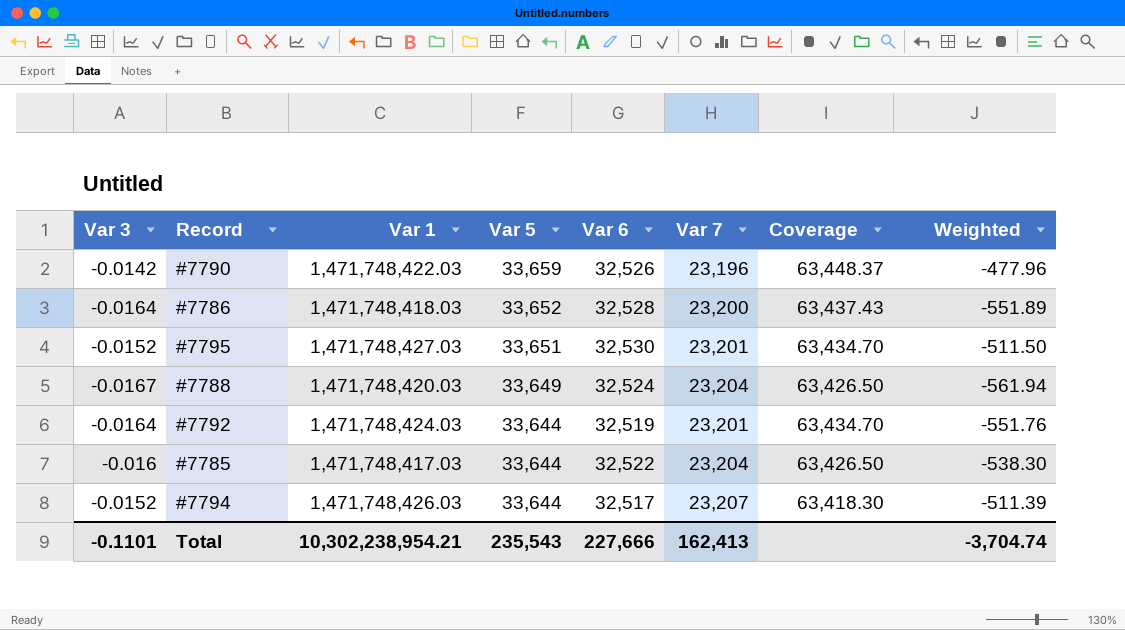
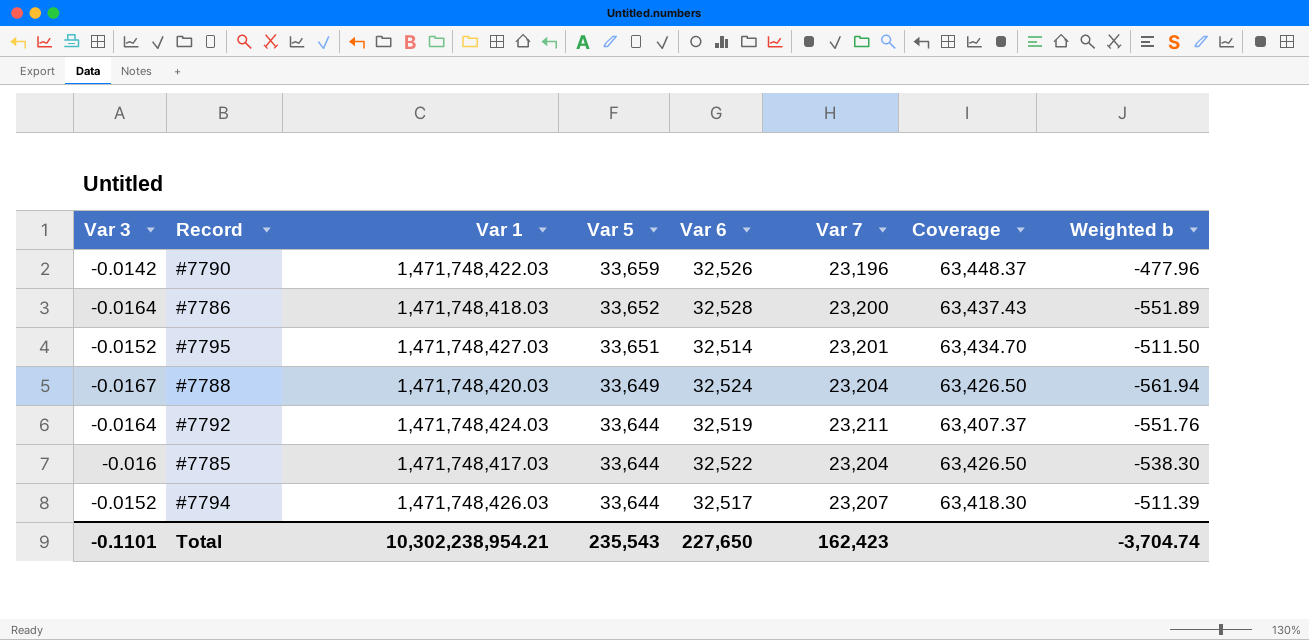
column name: Weighted -> Weighted b
#7795 | Var 6: 32,530 -> 32,514
#7792 | Var 7: 23,201 -> 23,211
#7792 | Coverage: 63,434.70 -> 63,407.37
Total | Var 6: 227,666 -> 227,650
Total | Var 7: 162,413 -> 162,423

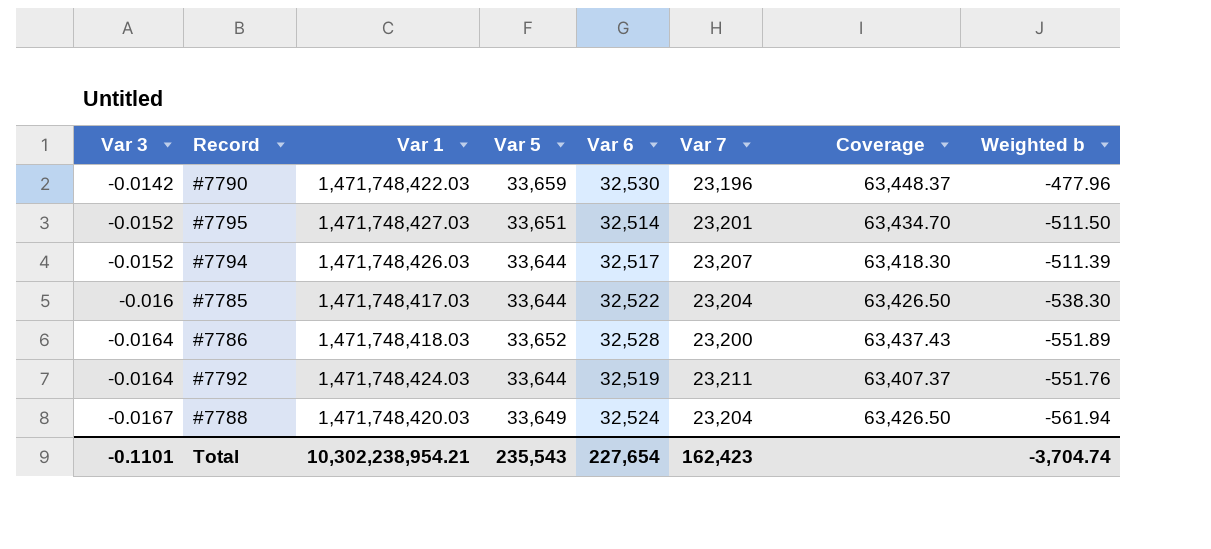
row order: Var 5 descending -> Var 3 descending
#7790 | Var 6: 32,526 -> 32,530
Total | Var 6: 227,650 -> 227,654

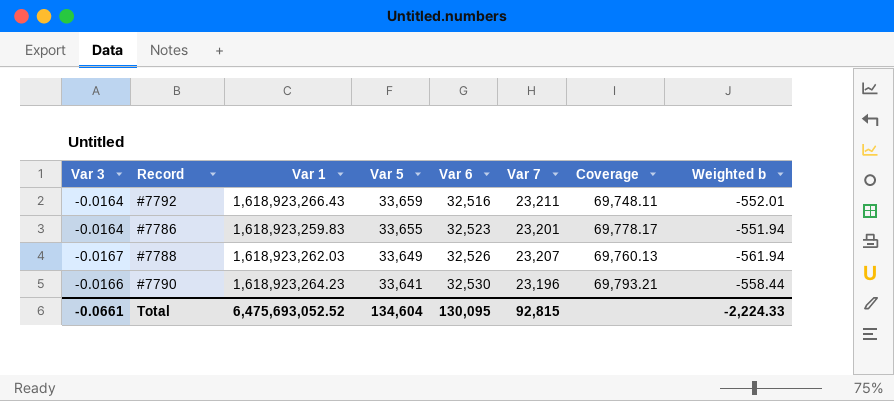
row order: Var 3 descending -> Var 5 descending
row #7795: -0.0152 | 1,471,748,427.03 | 33,651 | 32,514 | 23,201 | 63,434.70 | -511.50 -> none
row #7794: -0.0152 | 1,471,748,426.03 | 33,644 | 32,517 | 23,207 | 63,418.30 | -511.39 -> none
row #7785: -0.016 | 1,471,748,417.03 | 33,644 | 32,522 | 23,204 | 63,426.50 | -538.30 -> none
#7792 | Var 1: 1,471,748,424.03 -> 1,618,923,266.43
#7792 | Var 5: 33,644 -> 33,659
#7792 | Var 6: 32,519 -> 32,516
#7792 | Coverage: 63,407.37 -> 69,748.11
#7792 | Weighted b: -551.76 -> -552.01
#7786 | Var 1: 1,471,748,418.03 -> 1,618,923,259.83
#7786 | Var 5: 33,652 -> 33,655
#7786 | Var 6: 32,528 -> 32,523
#7786 | Var 7: 23,200 -> 23,201
#7786 | Coverage: 63,437.43 -> 69,778.17
#7786 | Weighted b: -551.89 -> -551.94
#7788 | Var 1: 1,471,748,420.03 -> 1,618,923,262.03
#7788 | Var 6: 32,524 -> 32,526
#7788 | Var 7: 23,204 -> 23,207
#7788 | Coverage: 63,426.50 -> 69,760.13
#7790 | Var 3: -0.0142 -> -0.0166
#7790 | Var 1: 1,471,748,422.03 -> 1,618,923,264.23
#7790 | Var 5: 33,659 -> 33,641
#7790 | Coverage: 63,448.37 -> 69,793.21
#7790 | Weighted b: -477.96 -> -558.44
Total | Var 3: -0.1101 -> -0.0661
Total | Var 1: 10,302,238,954.21 -> 6,475,693,052.52
Total | Var 5: 235,543 -> 134,604
Total | Var 6: 227,654 -> 130,095
Total | Var 7: 162,423 -> 92,815
Total | Weighted b: -3,704.74 -> -2,224.33

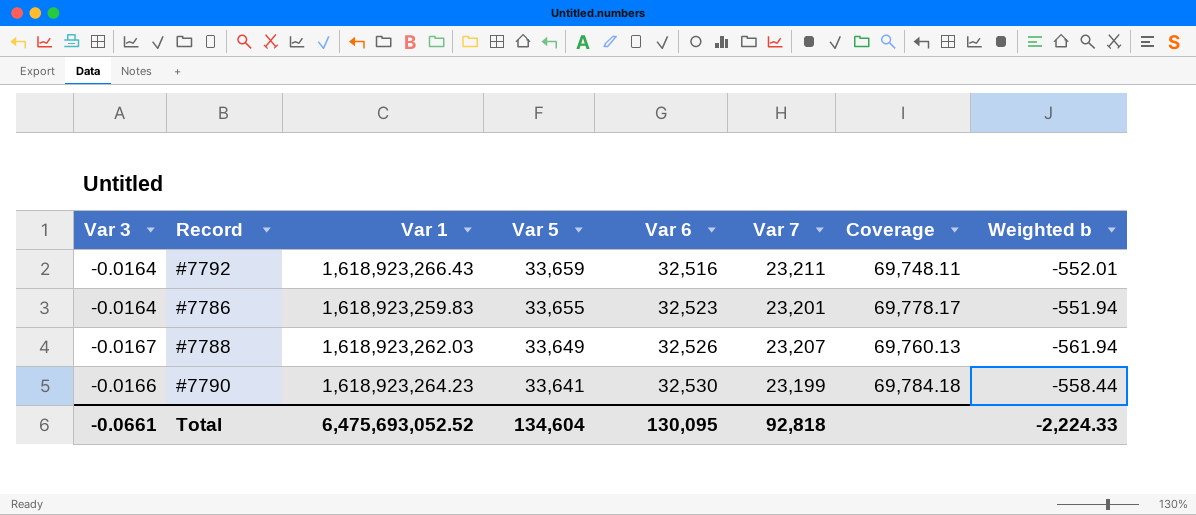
#7790 | Var 7: 23,196 -> 23,199
#7790 | Coverage: 69,793.21 -> 69,784.18
Total | Var 7: 92,815 -> 92,818

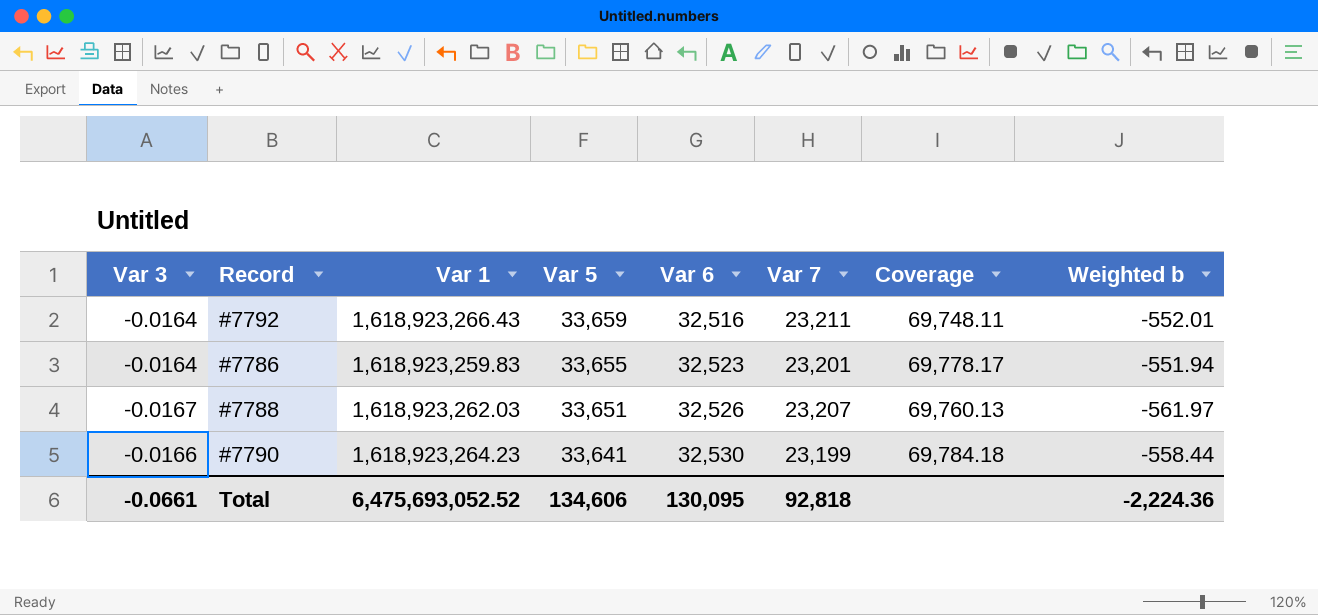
#7788 | Var 5: 33,649 -> 33,651
#7788 | Weighted b: -561.94 -> -561.97
Total | Var 5: 134,604 -> 134,606
Total | Weighted b: -2,224.33 -> -2,224.36

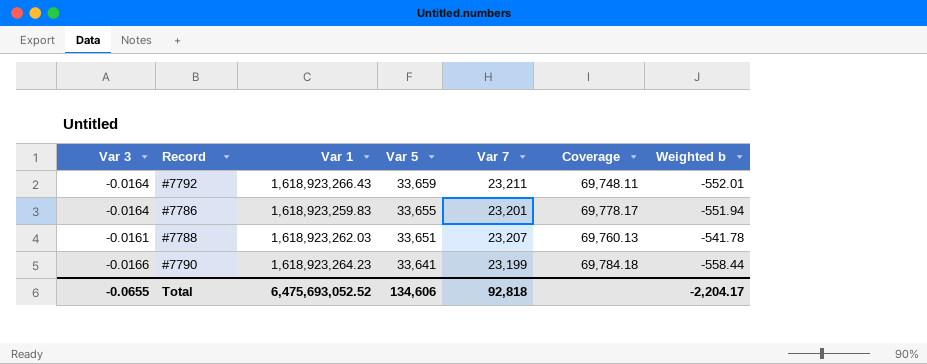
column Var 6 | position: 5 -> none
#7788 | Var 3: -0.0167 -> -0.0161
#7788 | Weighted b: -561.97 -> -541.78
Total | Var 3: -0.0661 -> -0.0655
Total | Weighted b: -2,224.36 -> -2,204.17

